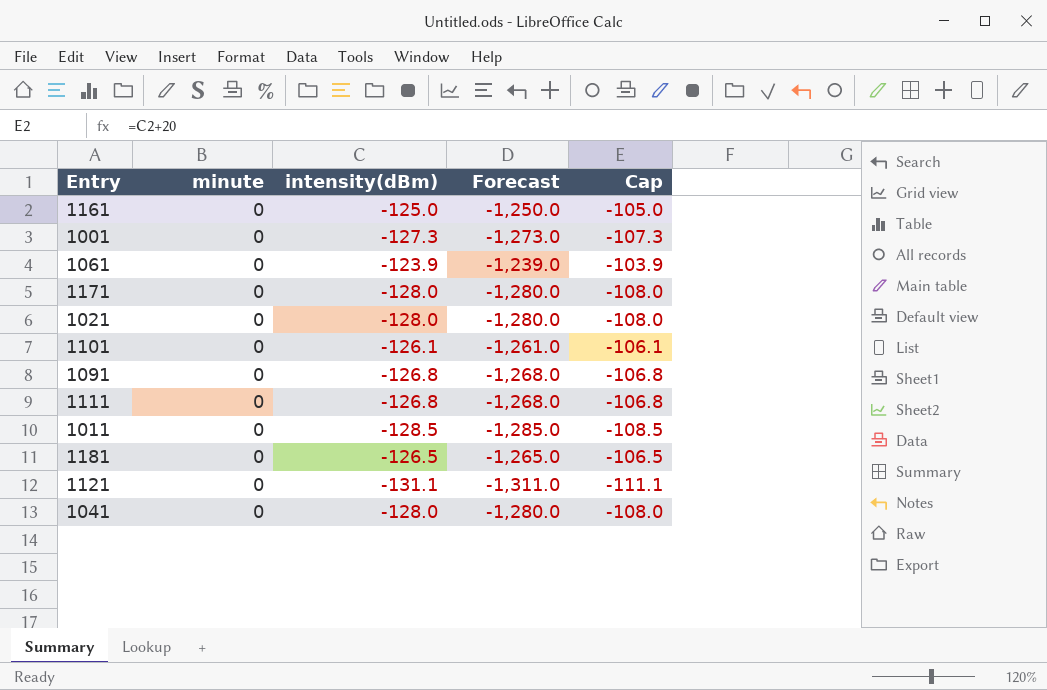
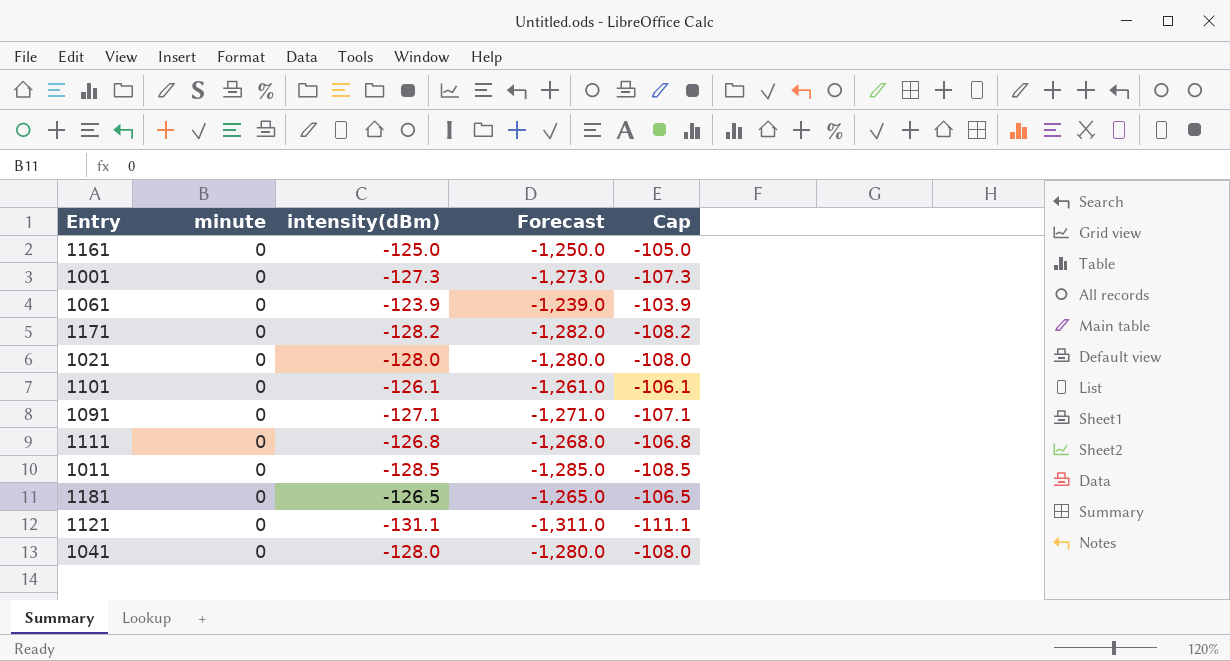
1171 | intensity(dBm): -128.0 -> -128.2
1171 | Forecast: -1,280.0 -> -1,282.0
1171 | Cap: -108.0 -> -108.2
1091 | intensity(dBm): -126.8 -> -127.1
1091 | Forecast: -1,268.0 -> -1,271.0
1091 | Cap: -106.8 -> -107.1

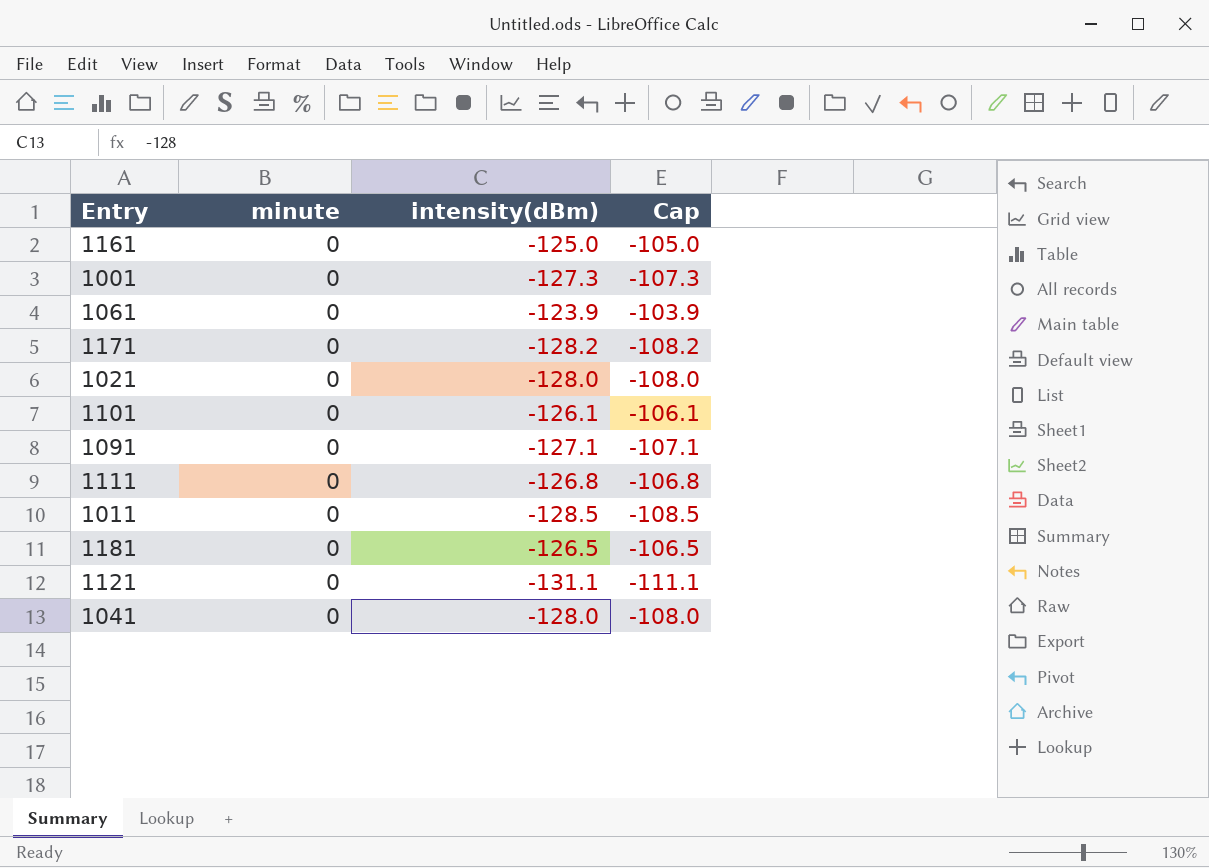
column Forecast | formula: [intensity(dBm)] * 10 -> none

